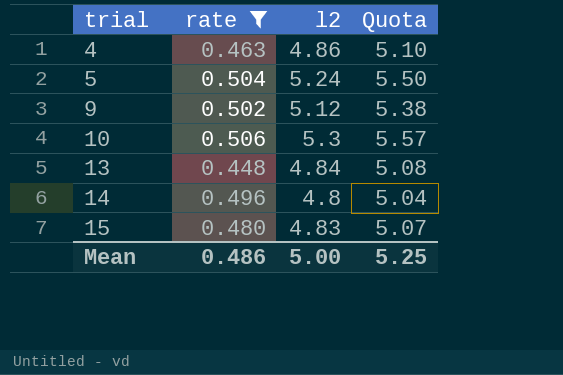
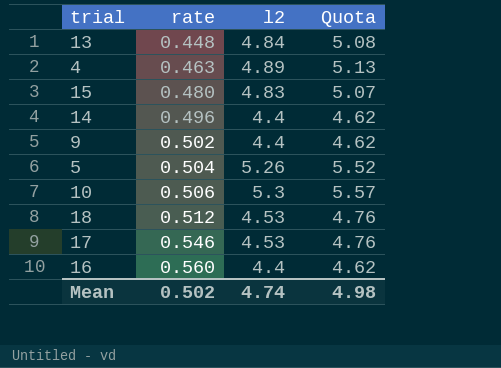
filter: rate <= 0.506 -> none
row order: trial ascending -> rate ascending
4 | l2: 4.86 -> 4.89
4 | Quota: 5.10 -> 5.13
14 | l2: 4.8 -> 4.4
14 | Quota: 5.04 -> 4.62
9 | l2: 5.12 -> 4.4
9 | Quota: 5.38 -> 4.62
5 | l2: 5.24 -> 5.26
5 | Quota: 5.50 -> 5.52
Mean | rate: 0.486 -> 0.502
Mean | l2: 5.00 -> 4.74
Mean | Quota: 5.25 -> 4.98

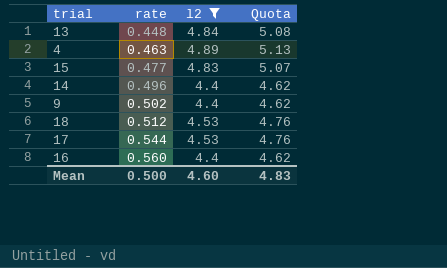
filter: none -> l2 <= 4.89
15 | rate: 0.480 -> 0.477
17 | rate: 0.546 -> 0.544
Mean | rate: 0.502 -> 0.500
Mean | l2: 4.74 -> 4.60
Mean | Quota: 4.98 -> 4.83

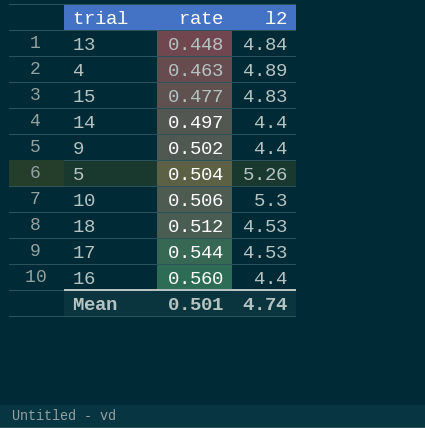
filter: l2 <= 4.89 -> none
column Quota | formula: [l2] * 1.05 -> none
14 | rate: 0.496 -> 0.497
Mean | rate: 0.500 -> 0.501
Mean | l2: 4.60 -> 4.74

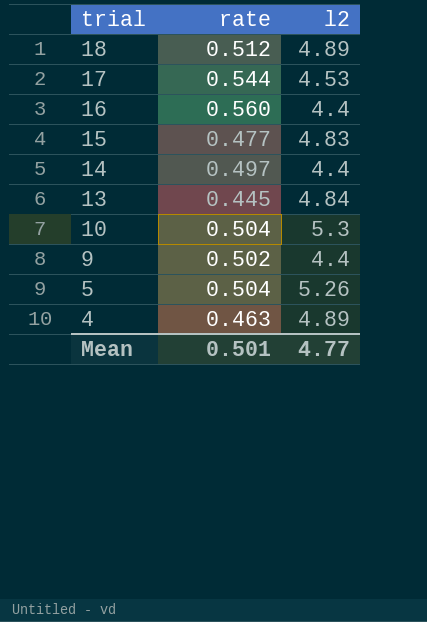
row order: rate ascending -> trial descending
18 | l2: 4.53 -> 4.89
13 | rate: 0.448 -> 0.445
10 | rate: 0.506 -> 0.504
Mean | l2: 4.74 -> 4.77

